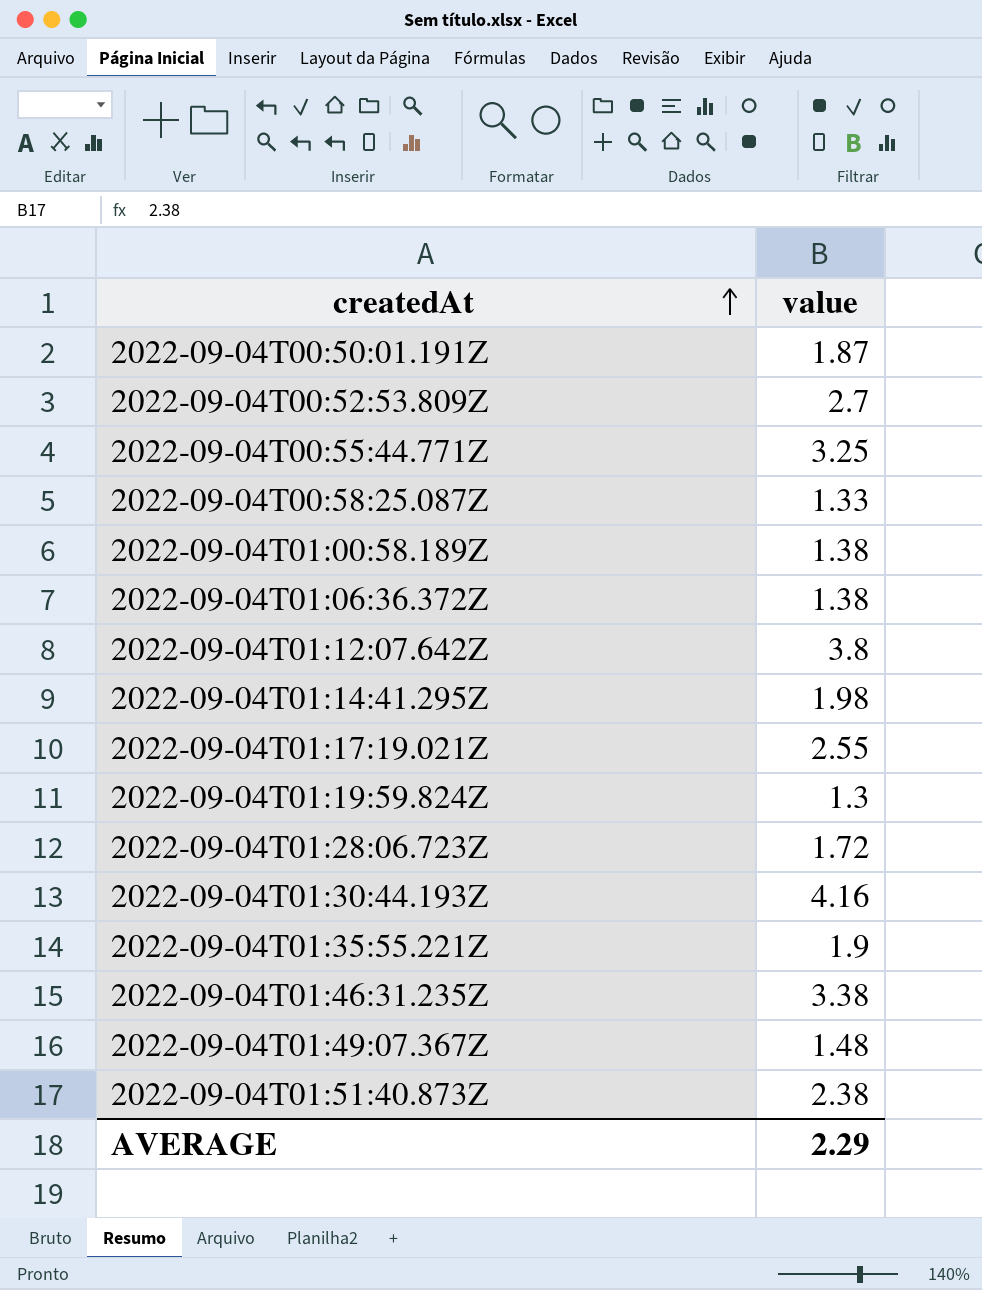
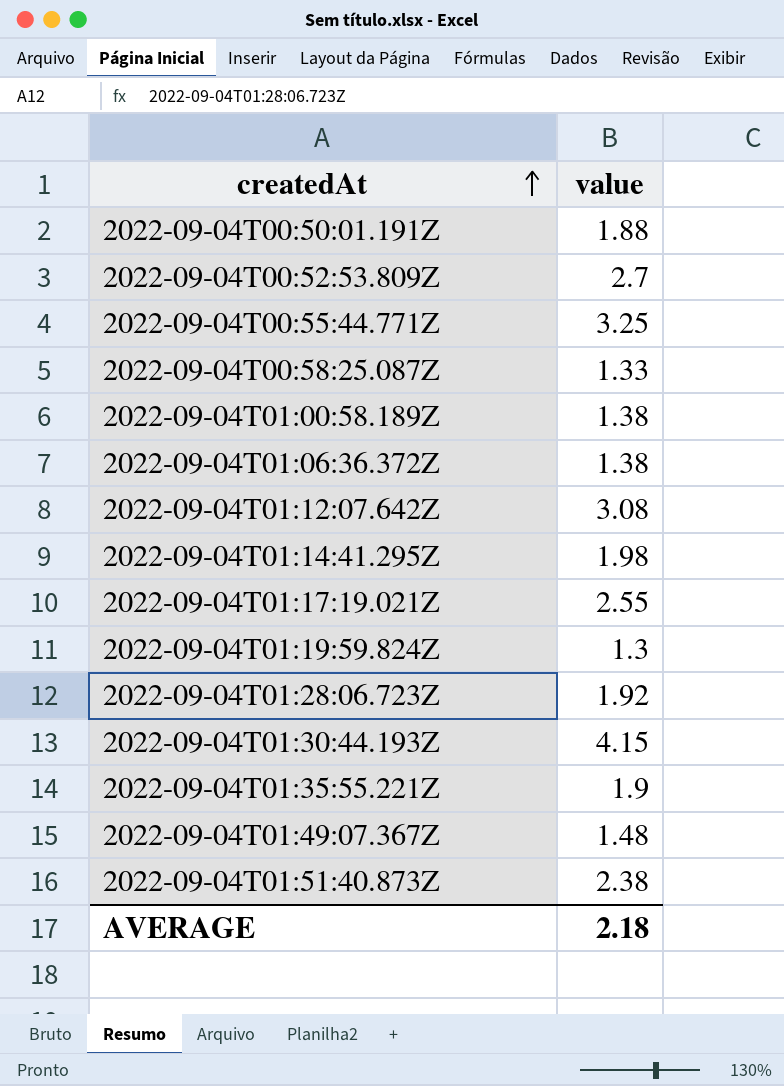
row 2022-09-04T01:46:31.235Z: 3.38 -> none
2022-09-04T00:50:01.191Z | value: 1.87 -> 1.88
2022-09-04T01:12:07.642Z | value: 3.8 -> 3.08
2022-09-04T01:28:06.723Z | value: 1.72 -> 1.92
2022-09-04T01:30:44.193Z | value: 4.16 -> 4.15
AVERAGE | value: 2.29 -> 2.18

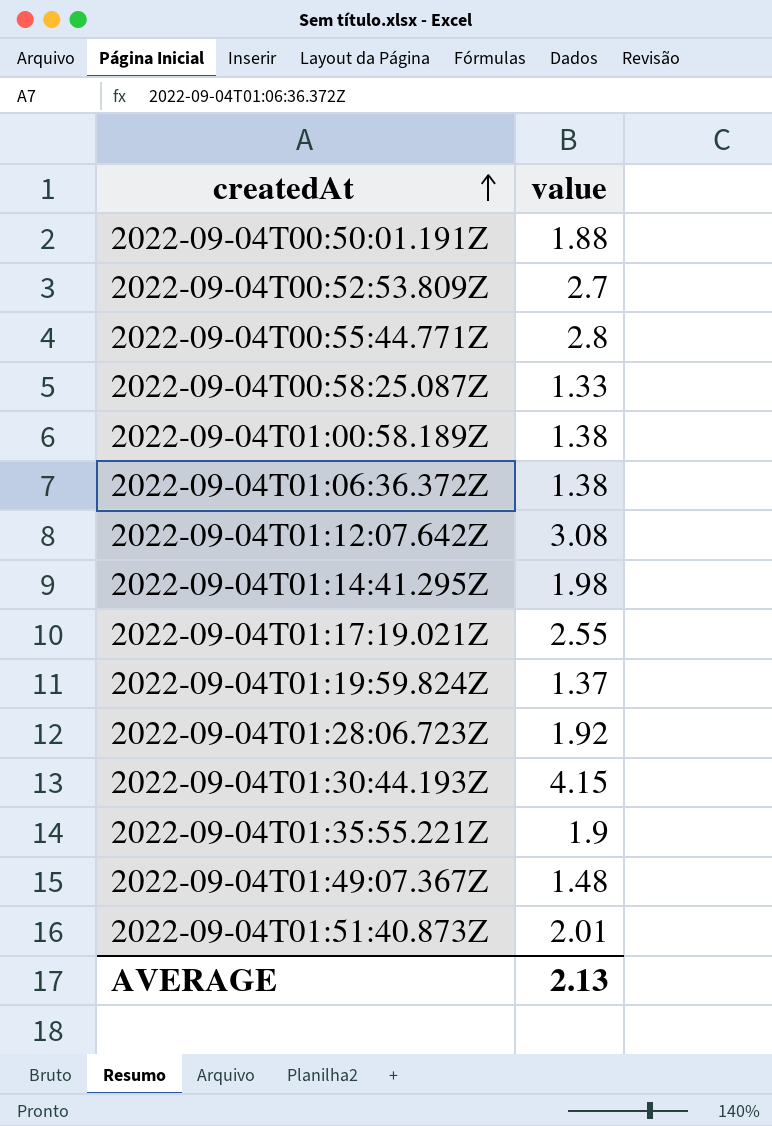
2022-09-04T00:55:44.771Z | value: 3.25 -> 2.8
2022-09-04T01:19:59.824Z | value: 1.3 -> 1.37
2022-09-04T01:51:40.873Z | value: 2.38 -> 2.01
AVERAGE | value: 2.18 -> 2.13

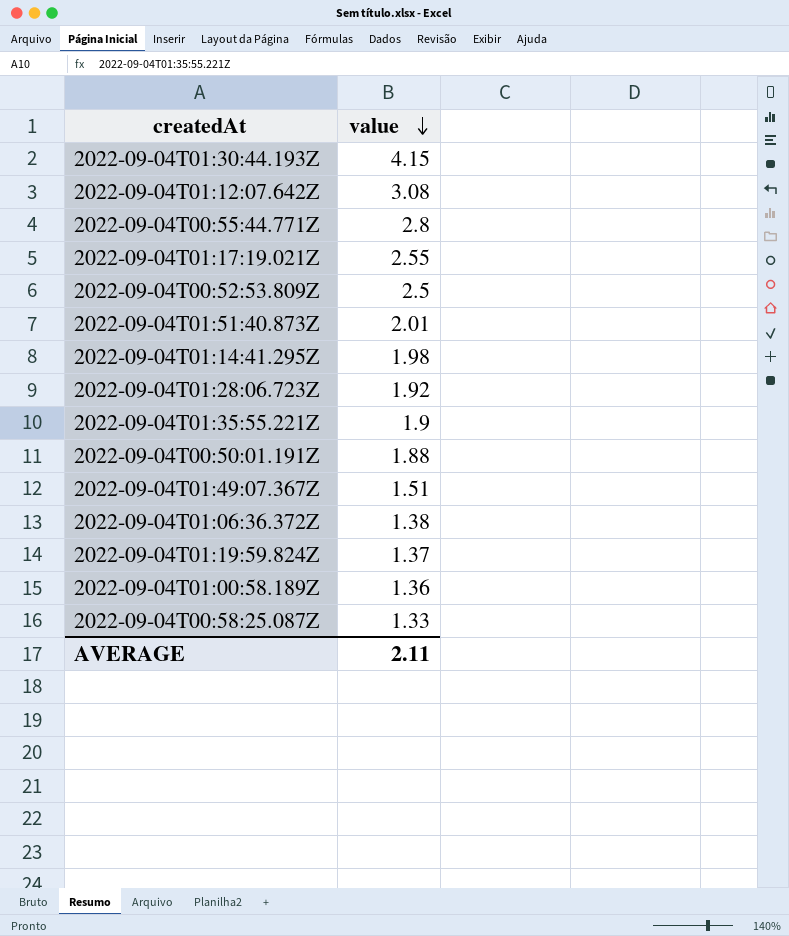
row order: createdAt ascending -> value descending
2022-09-04T00:52:53.809Z | value: 2.7 -> 2.5
2022-09-04T01:49:07.367Z | value: 1.48 -> 1.51
2022-09-04T01:00:58.189Z | value: 1.38 -> 1.36
AVERAGE | value: 2.13 -> 2.11

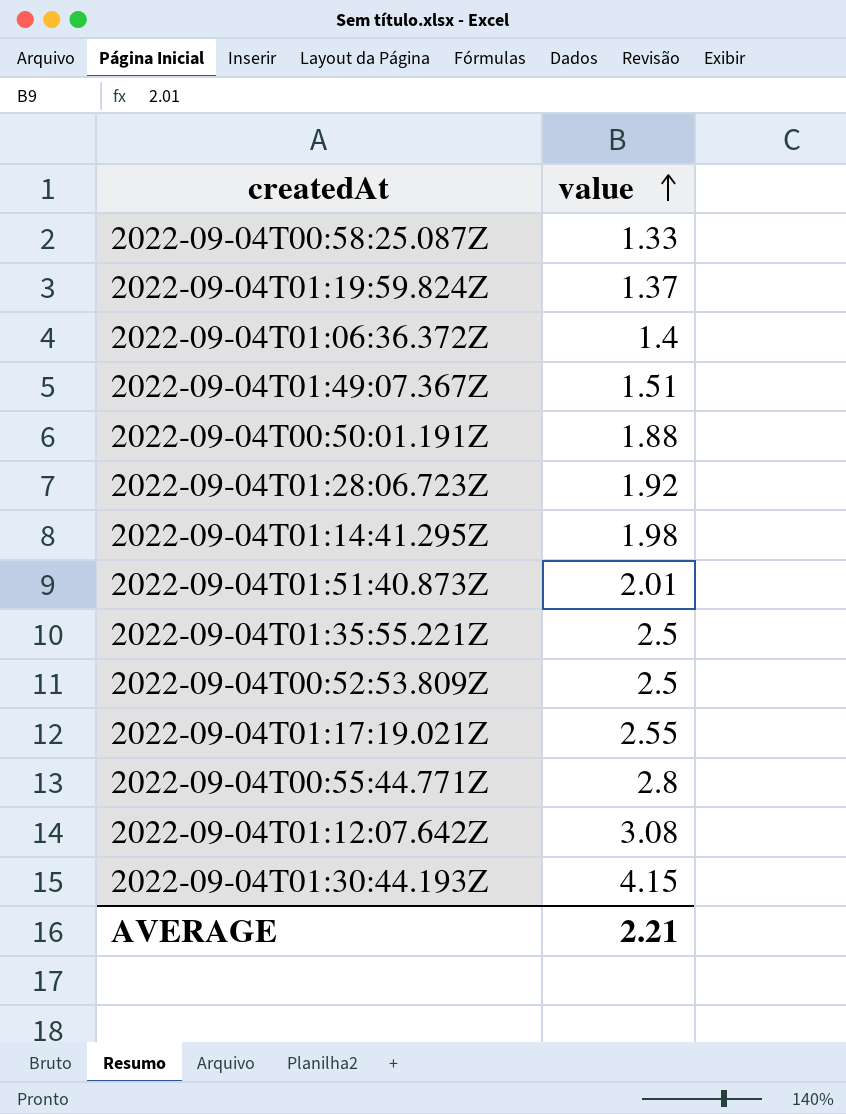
row order: value descending -> value ascending
row 2022-09-04T01:00:58.189Z: 1.36 -> none
2022-09-04T01:06:36.372Z | value: 1.38 -> 1.4
2022-09-04T01:35:55.221Z | value: 1.9 -> 2.5
AVERAGE | value: 2.11 -> 2.21

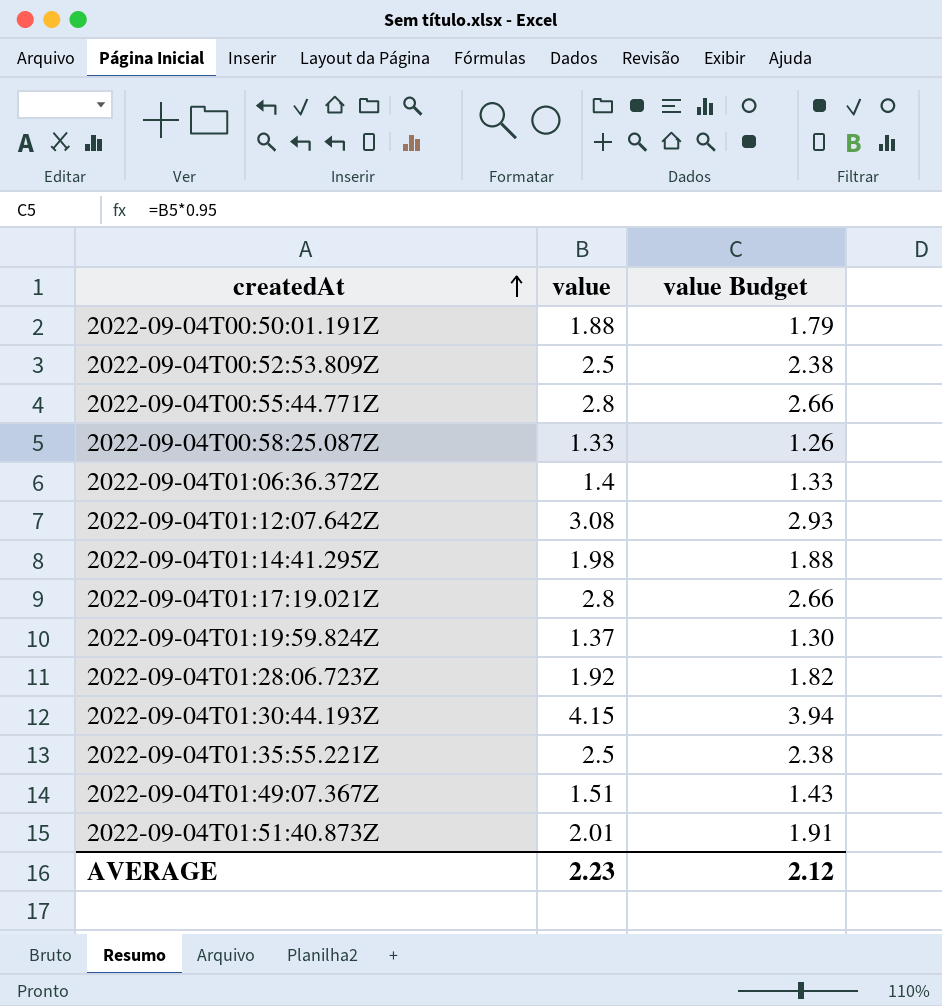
row order: value ascending -> createdAt ascending
column value Budget | formula: none -> [value] * 0.95
2022-09-04T01:17:19.021Z | value: 2.55 -> 2.8
AVERAGE | value: 2.21 -> 2.23

